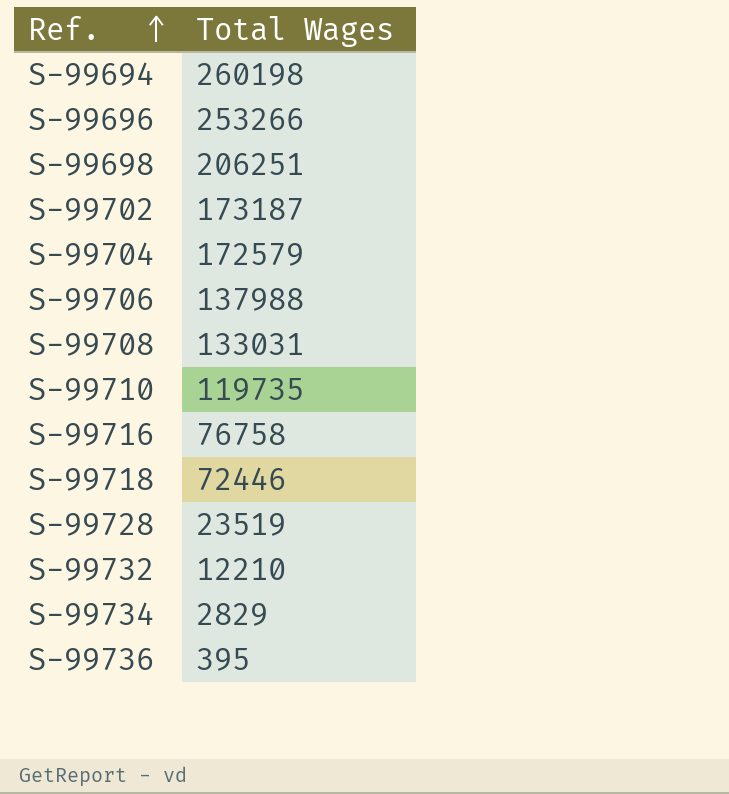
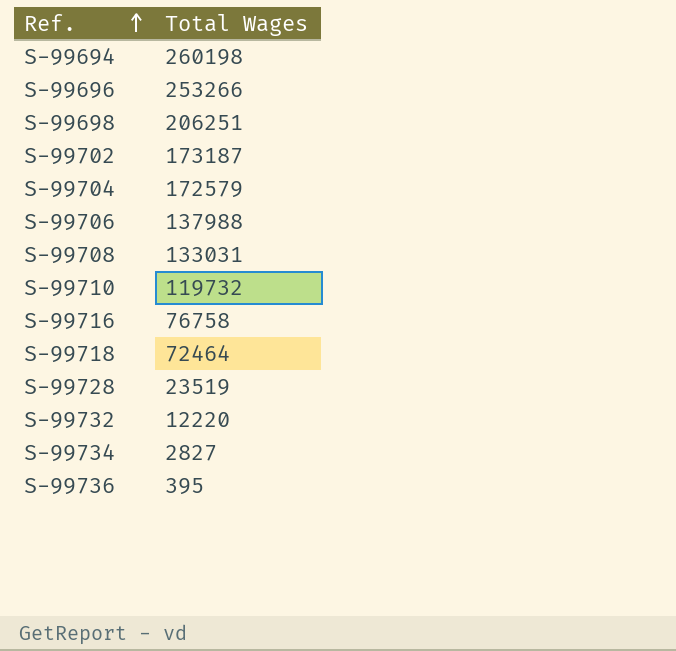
S-99710 | Total Wages: 119735 -> 119732
S-99718 | Total Wages: 72446 -> 72464
S-99732 | Total Wages: 12210 -> 12220
S-99734 | Total Wages: 2829 -> 2827

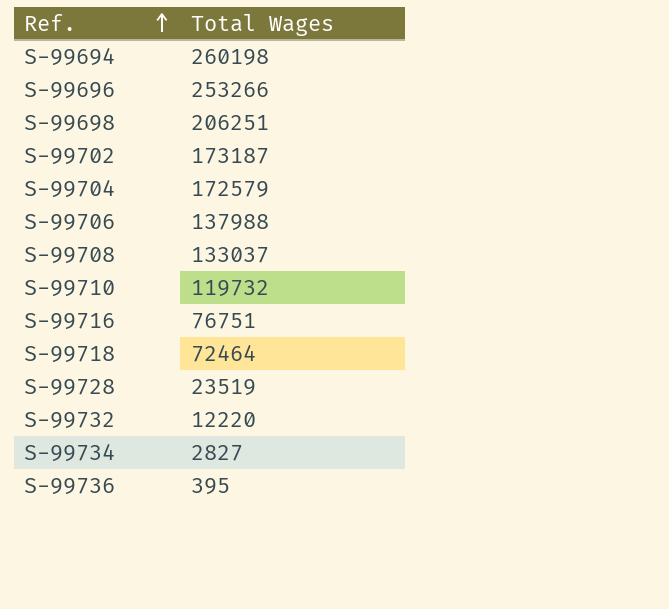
S-99708 | Total Wages: 133031 -> 133037
S-99716 | Total Wages: 76758 -> 76751

